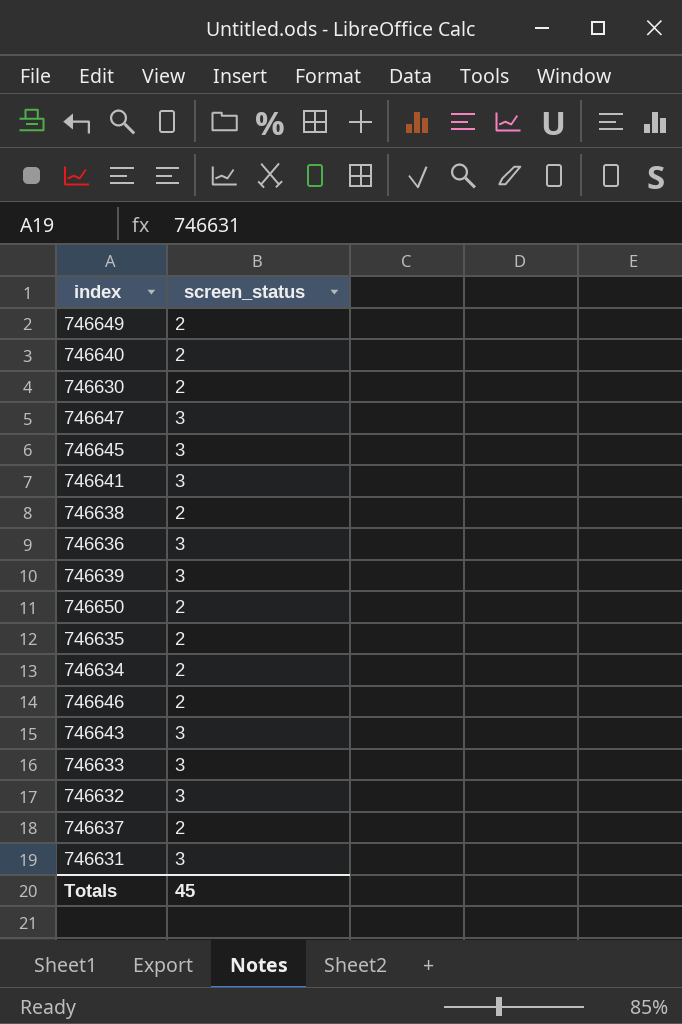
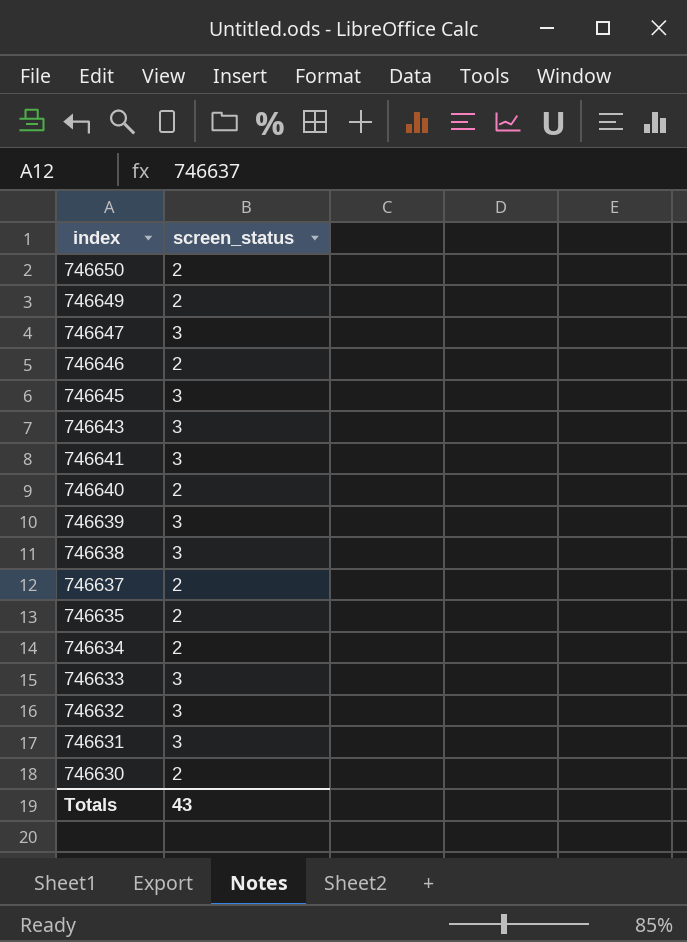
row order: none -> index descending
row 746636: 3 -> none
746638 | screen_status: 2 -> 3
Totals | screen_status: 45 -> 43

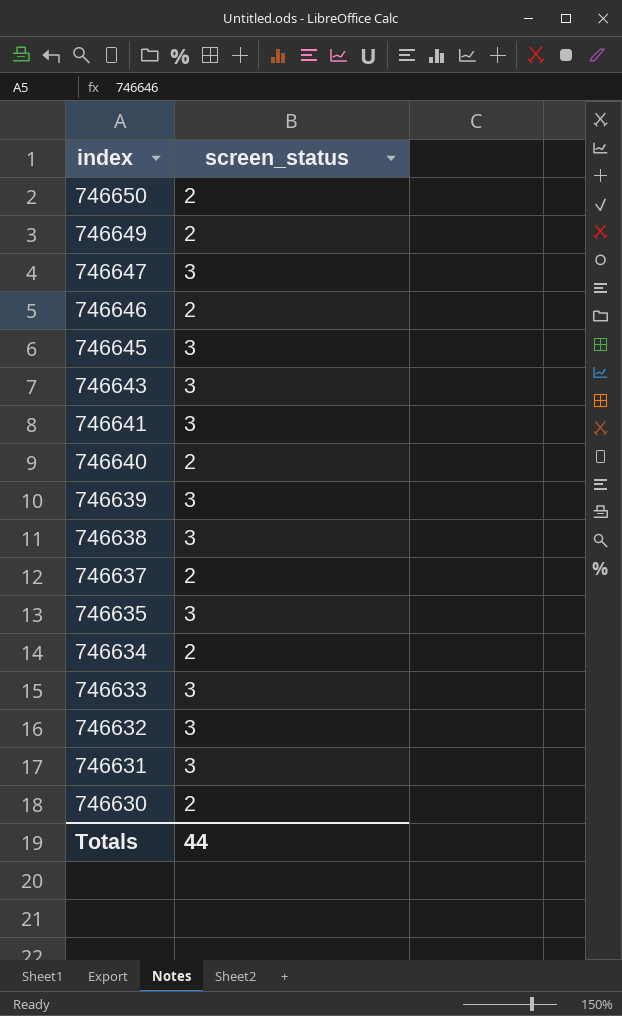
746635 | screen_status: 2 -> 3
Totals | screen_status: 43 -> 44

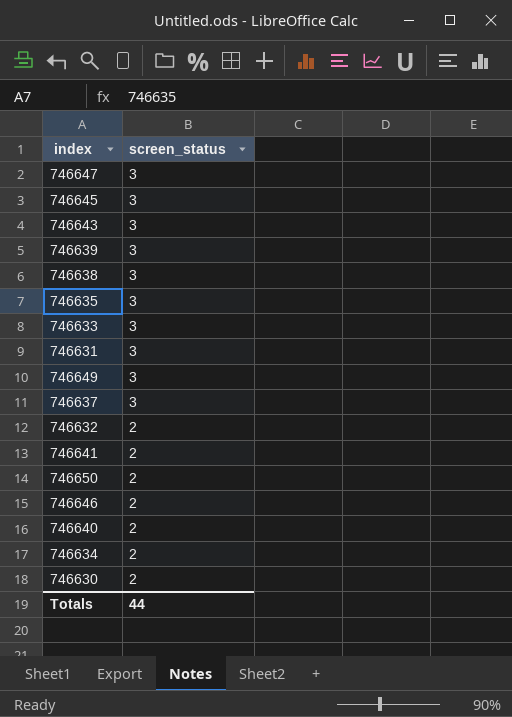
row order: index descending -> screen_status descending
746649 | screen_status: 2 -> 3
746637 | screen_status: 2 -> 3
746632 | screen_status: 3 -> 2
746641 | screen_status: 3 -> 2

